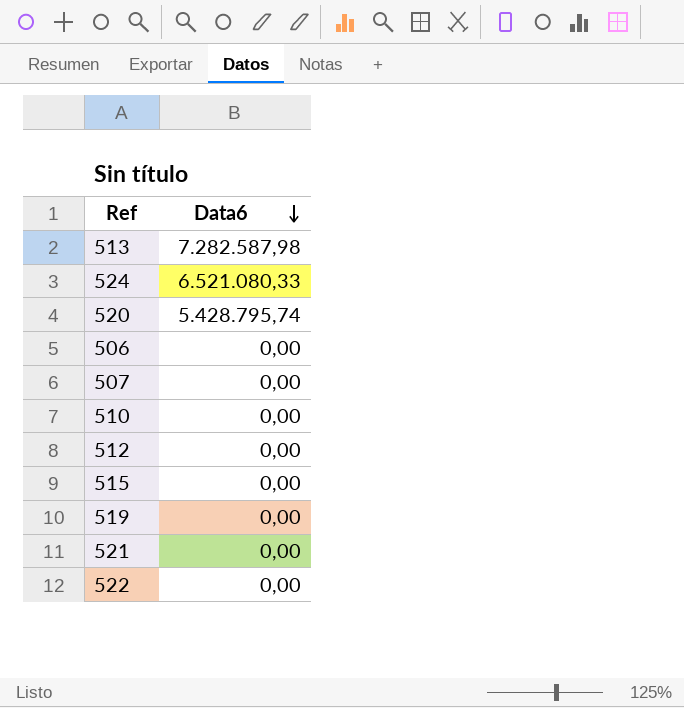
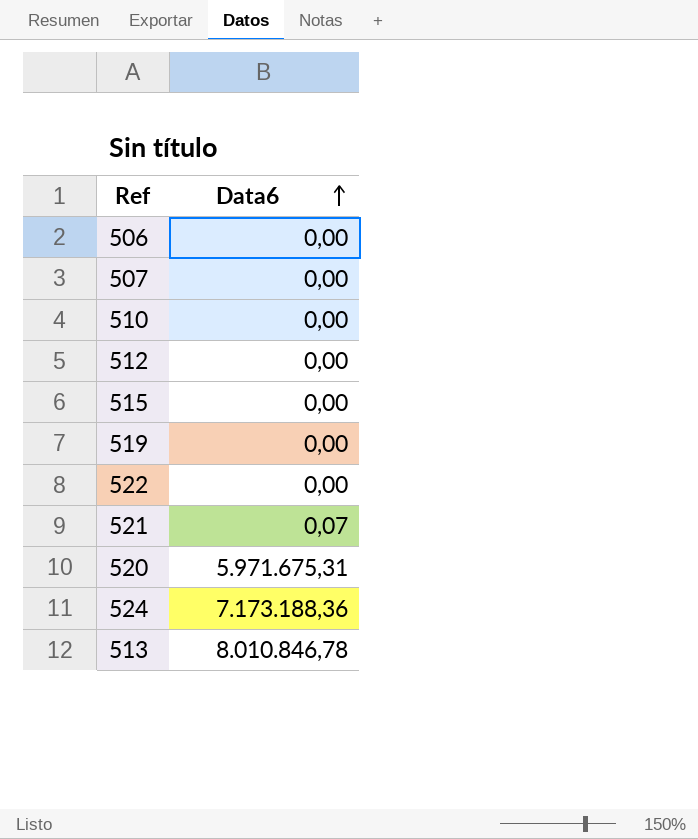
row order: Data6 descending -> Data6 ascending
521 | Data6: 0,00 -> 0,07
520 | Data6: 5.428.795,74 -> 5.971.675,31
524 | Data6: 6.521.080,33 -> 7.173.188,36
513 | Data6: 7.282.587,98 -> 8.010.846,78

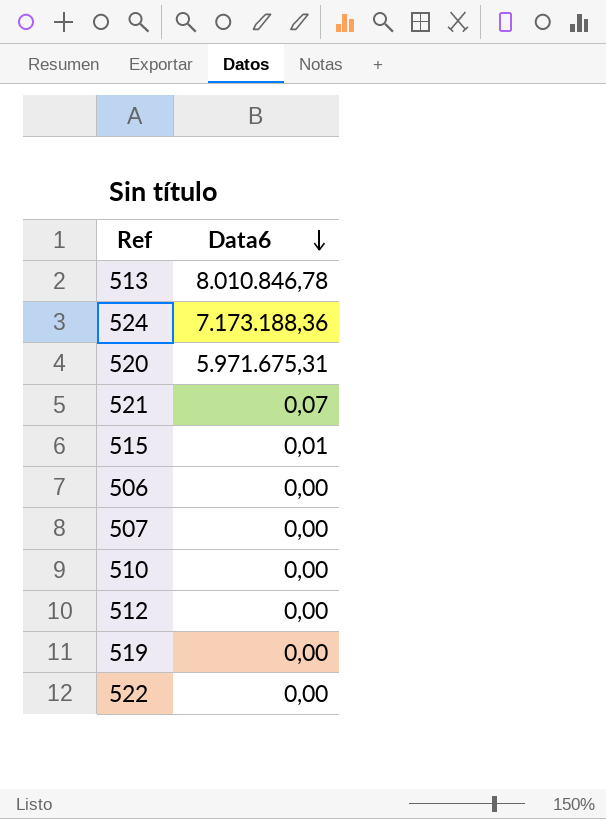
row order: Data6 ascending -> Data6 descending
515 | Data6: 0,00 -> 0,01

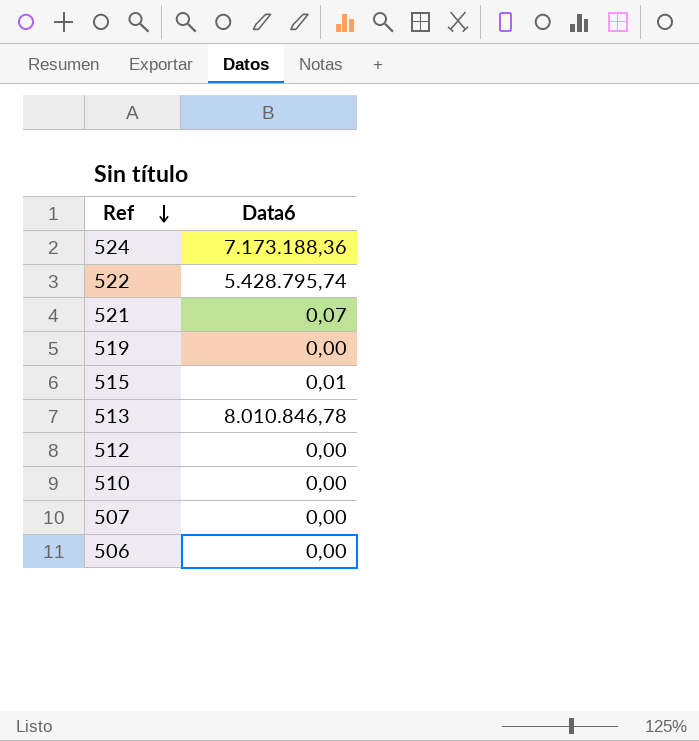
row order: Data6 descending -> Ref descending
row 520: 5.971.675,31 -> none
522 | Data6: 0,00 -> 5.428.795,74

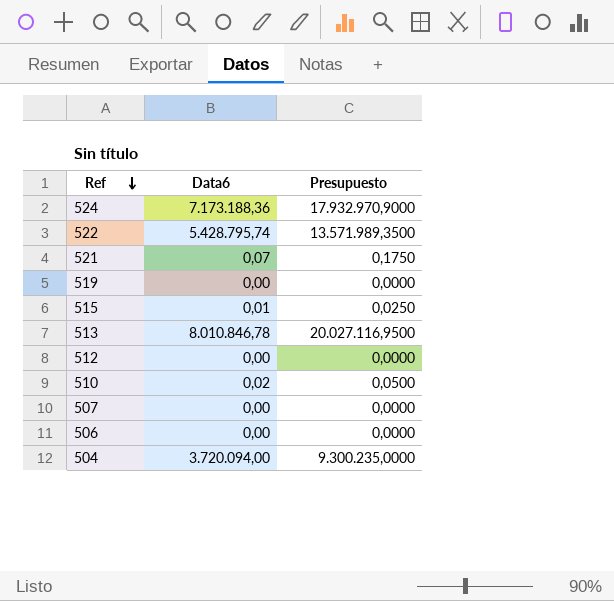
column Presupuesto | formula: none -> [Data6] * 2,5
510 | Data6: 0,00 -> 0,02
row 504: none -> 3.720.094,00 | 9.300.235,0000

